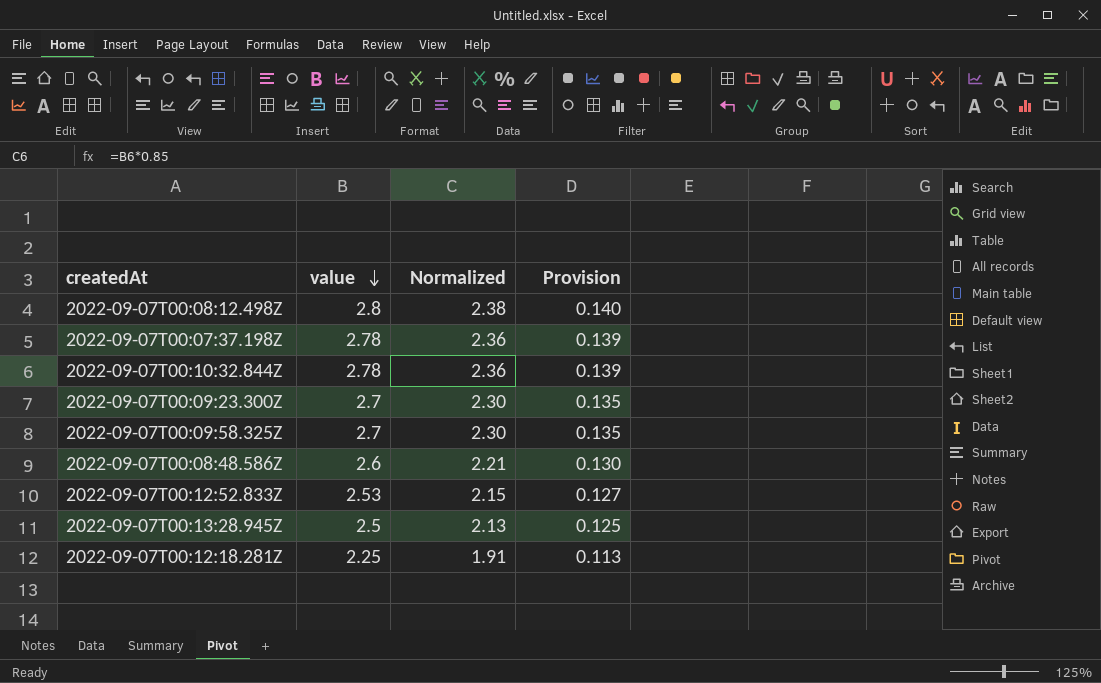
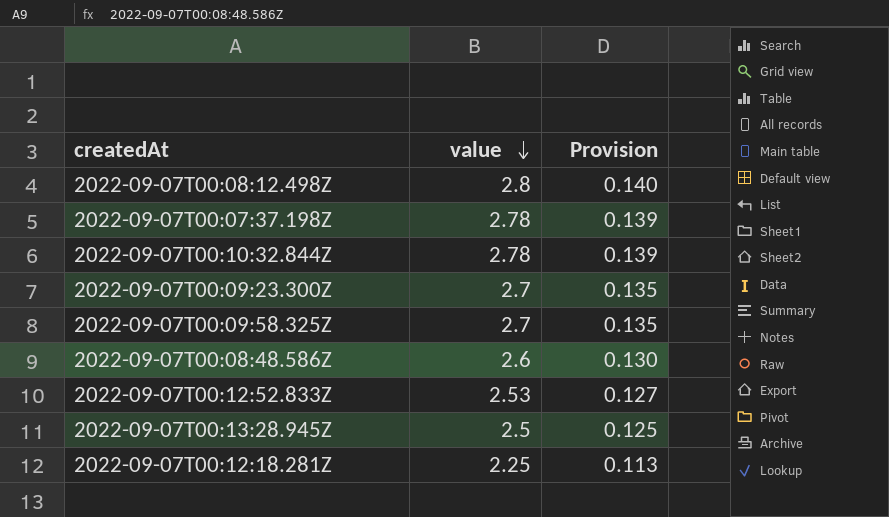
column Normalized | formula: [value] * 0.85 -> none

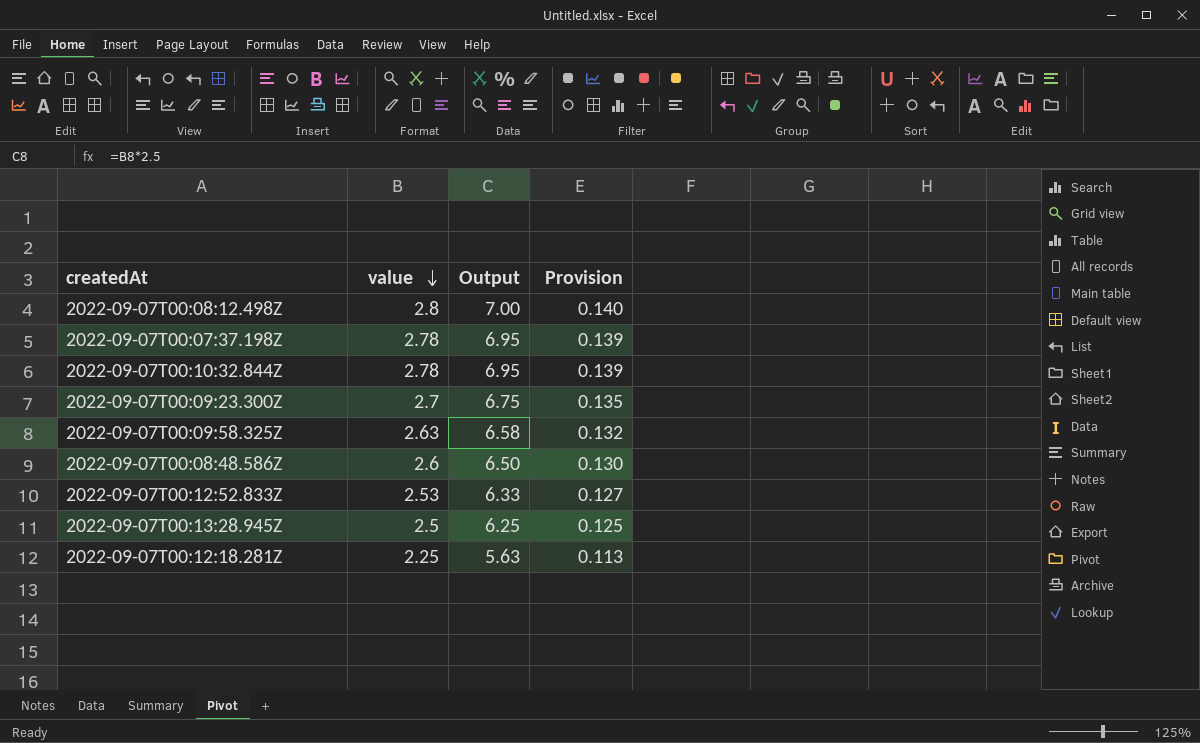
column Output | formula: none -> [value] * 2.5
2022-09-07T00:09:58.325Z | value: 2.7 -> 2.63
2022-09-07T00:09:58.325Z | Provision: 0.135 -> 0.132

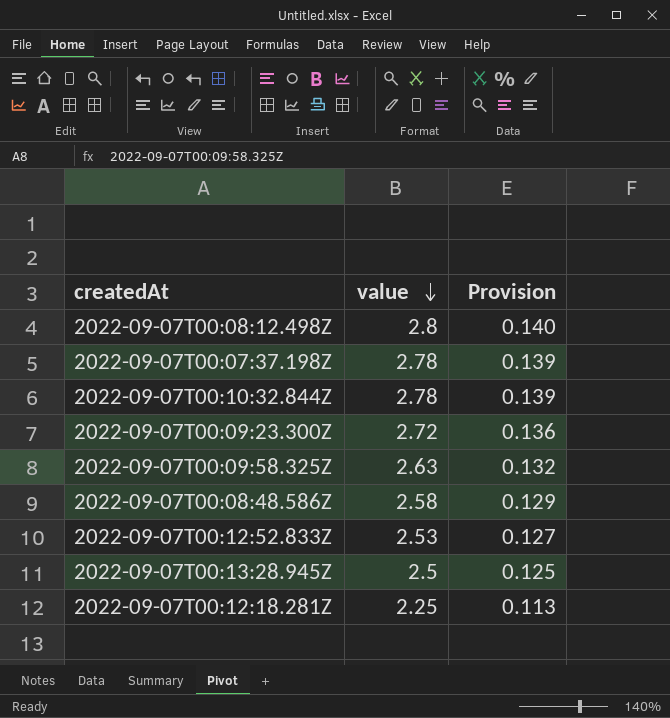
column Output | formula: [value] * 2.5 -> none
2022-09-07T00:09:23.300Z | value: 2.7 -> 2.72
2022-09-07T00:09:23.300Z | Provision: 0.135 -> 0.136
2022-09-07T00:08:48.586Z | value: 2.6 -> 2.58
2022-09-07T00:08:48.586Z | Provision: 0.130 -> 0.129

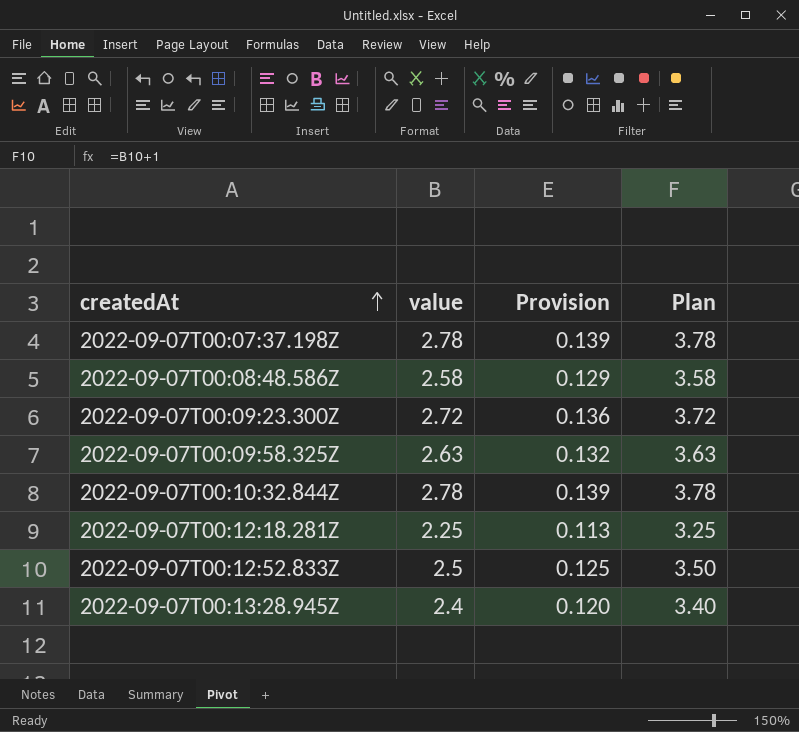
row order: value descending -> createdAt ascending
column Plan | formula: none -> [value] + 1
row 2022-09-07T00:08:12.498Z: 2.8 | 0.140 -> none
2022-09-07T00:12:52.833Z | value: 2.53 -> 2.5
2022-09-07T00:12:52.833Z | Provision: 0.127 -> 0.125
2022-09-07T00:13:28.945Z | value: 2.5 -> 2.4
2022-09-07T00:13:28.945Z | Provision: 0.125 -> 0.120

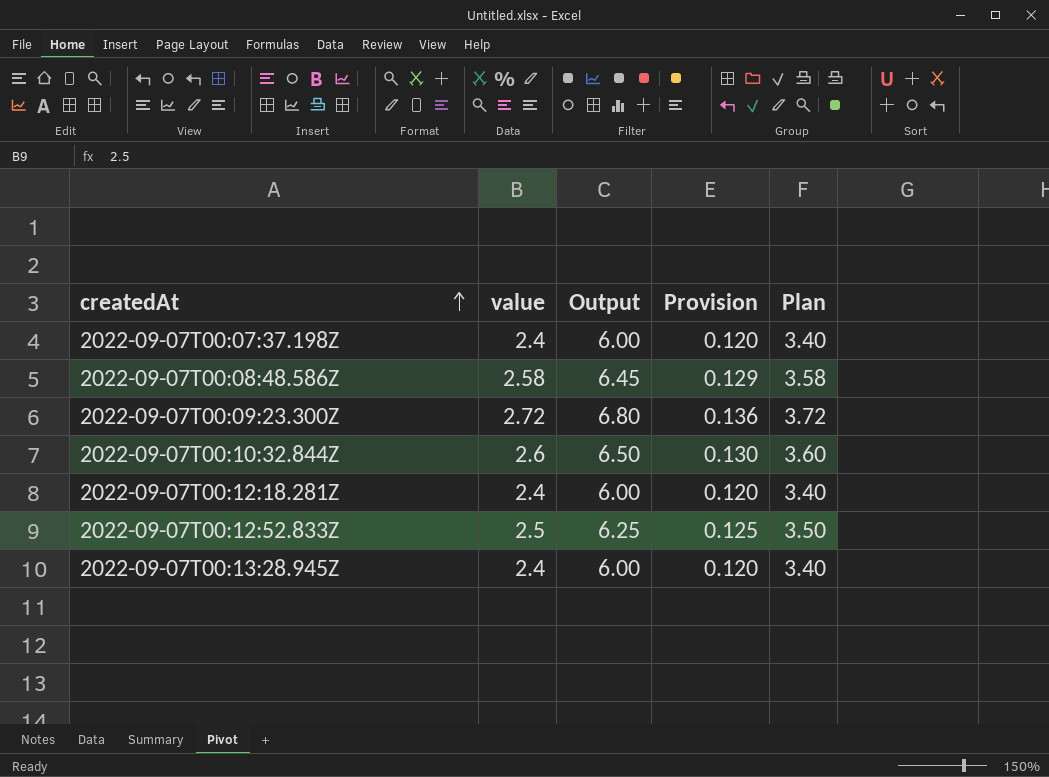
column Output | formula: none -> [value] * 2.5
row 2022-09-07T00:09:58.325Z: 2.63 | 0.132 | 3.63 -> none
2022-09-07T00:07:37.198Z | value: 2.78 -> 2.4
2022-09-07T00:07:37.198Z | Provision: 0.139 -> 0.120
2022-09-07T00:07:37.198Z | Plan: 3.78 -> 3.40
2022-09-07T00:10:32.844Z | value: 2.78 -> 2.6
2022-09-07T00:10:32.844Z | Provision: 0.139 -> 0.130
2022-09-07T00:10:32.844Z | Plan: 3.78 -> 3.60
2022-09-07T00:12:18.281Z | value: 2.25 -> 2.4
2022-09-07T00:12:18.281Z | Provision: 0.113 -> 0.120
2022-09-07T00:12:18.281Z | Plan: 3.25 -> 3.40

